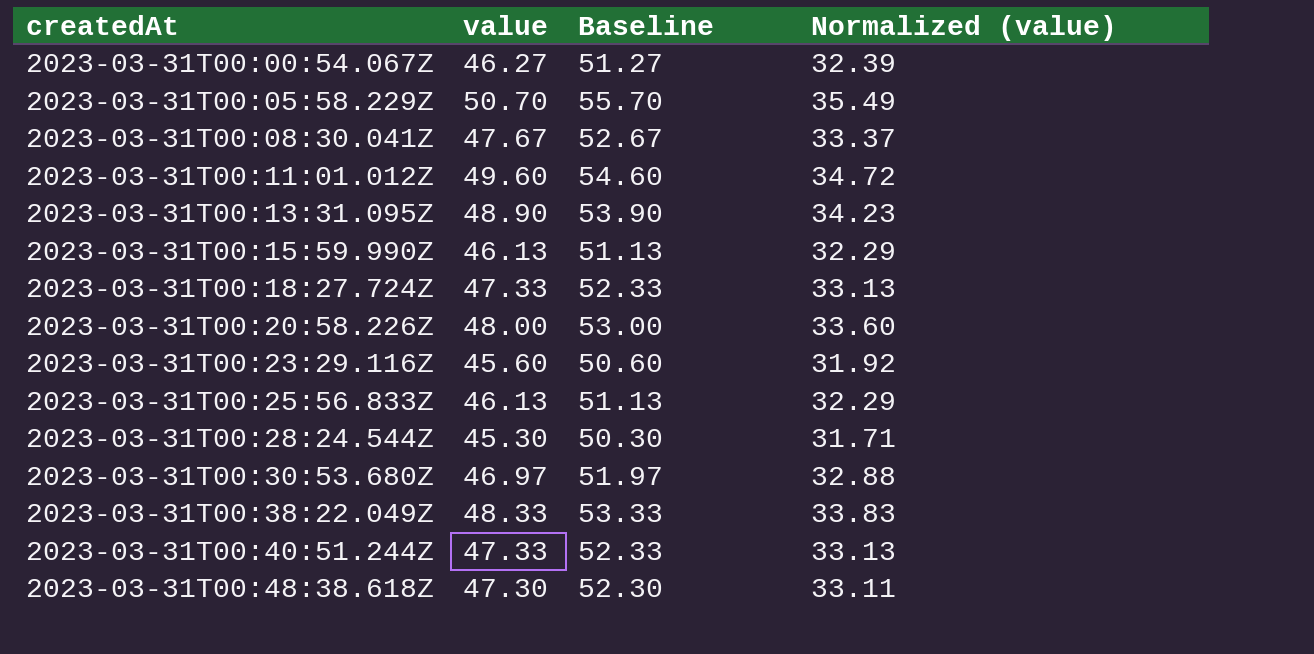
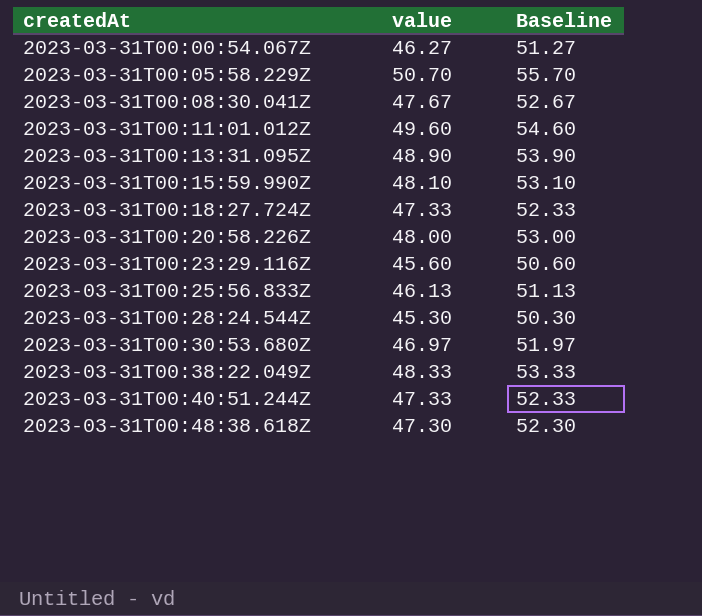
column Normalized (value) | formula: [value] * 0.7 -> none
2023-03-31T00:15:59.990Z | value: 46.13 -> 48.10
2023-03-31T00:15:59.990Z | Baseline: 51.13 -> 53.10

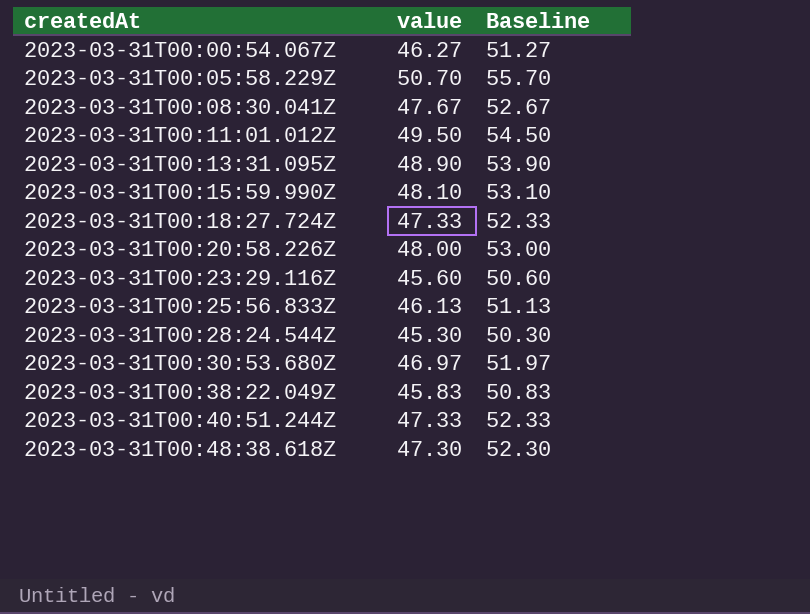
2023-03-31T00:11:01.012Z | value: 49.60 -> 49.50
2023-03-31T00:11:01.012Z | Baseline: 54.60 -> 54.50
2023-03-31T00:38:22.049Z | value: 48.33 -> 45.83
2023-03-31T00:38:22.049Z | Baseline: 53.33 -> 50.83

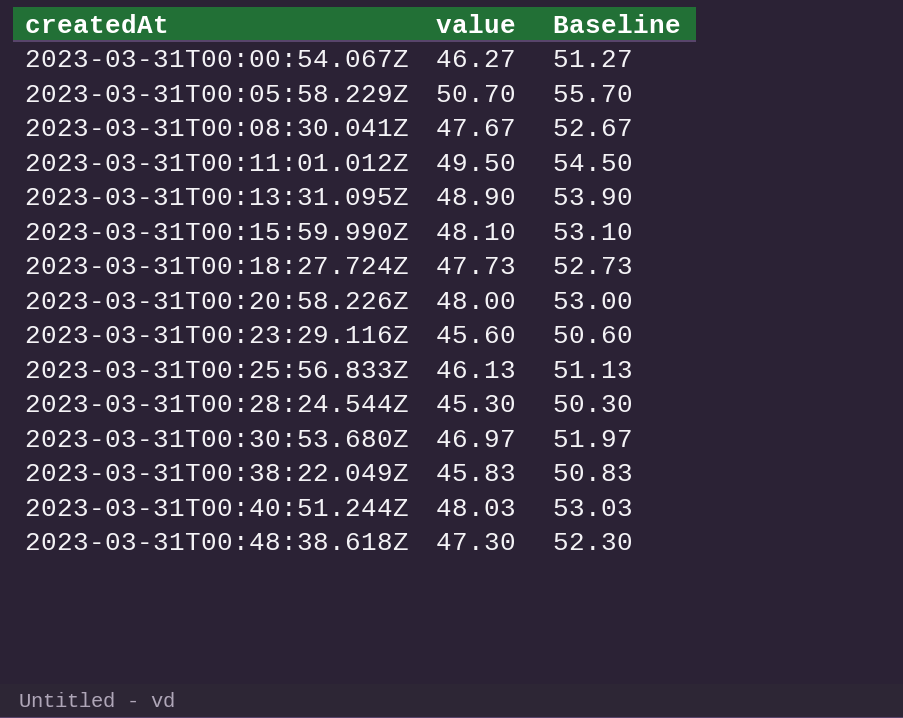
2023-03-31T00:18:27.724Z | value: 47.33 -> 47.73
2023-03-31T00:18:27.724Z | Baseline: 52.33 -> 52.73
2023-03-31T00:40:51.244Z | value: 47.33 -> 48.03
2023-03-31T00:40:51.244Z | Baseline: 52.33 -> 53.03

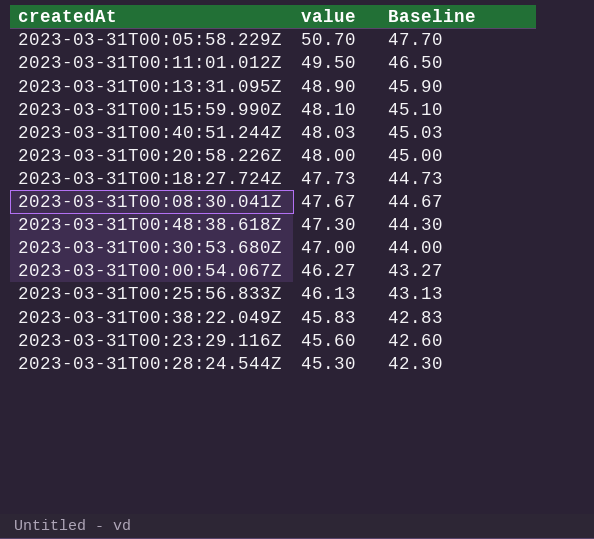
row order: createdAt ascending -> value descending
column Baseline | formula: [value] + 5 -> [value] - 3
2023-03-31T00:30:53.680Z | value: 46.97 -> 47.00

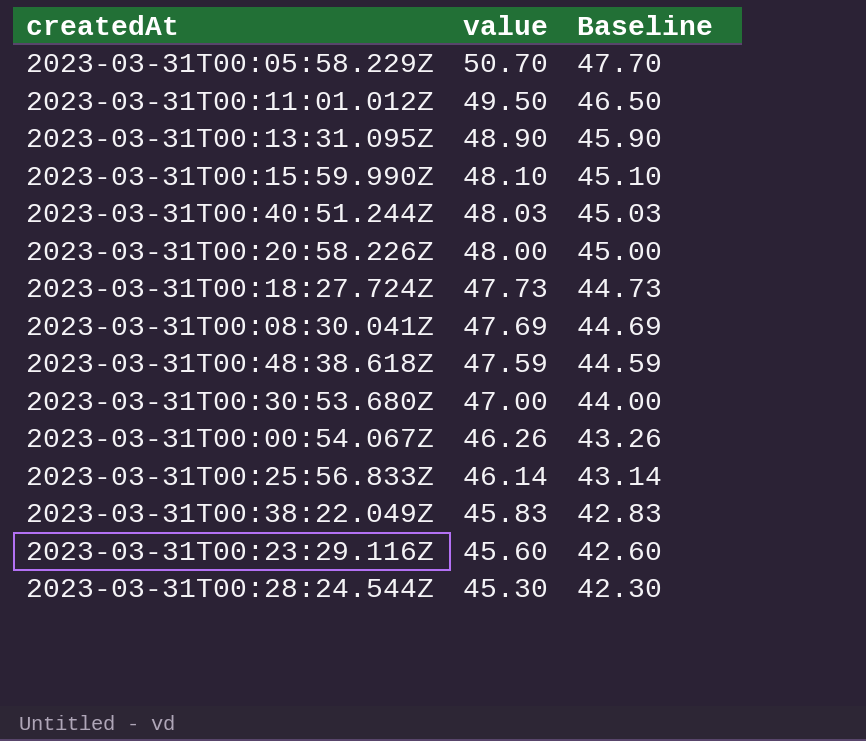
2023-03-31T00:08:30.041Z | value: 47.67 -> 47.69
2023-03-31T00:08:30.041Z | Baseline: 44.67 -> 44.69
2023-03-31T00:48:38.618Z | value: 47.30 -> 47.59
2023-03-31T00:48:38.618Z | Baseline: 44.30 -> 44.59
2023-03-31T00:00:54.067Z | value: 46.27 -> 46.26
2023-03-31T00:00:54.067Z | Baseline: 43.27 -> 43.26
2023-03-31T00:25:56.833Z | value: 46.13 -> 46.14
2023-03-31T00:25:56.833Z | Baseline: 43.13 -> 43.14

